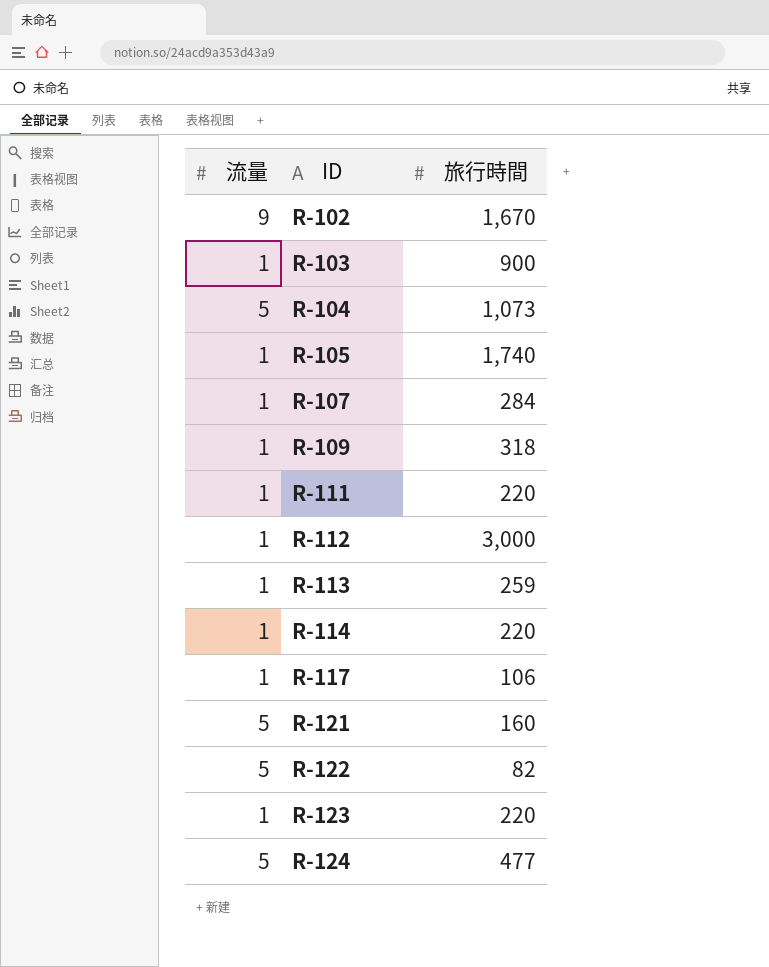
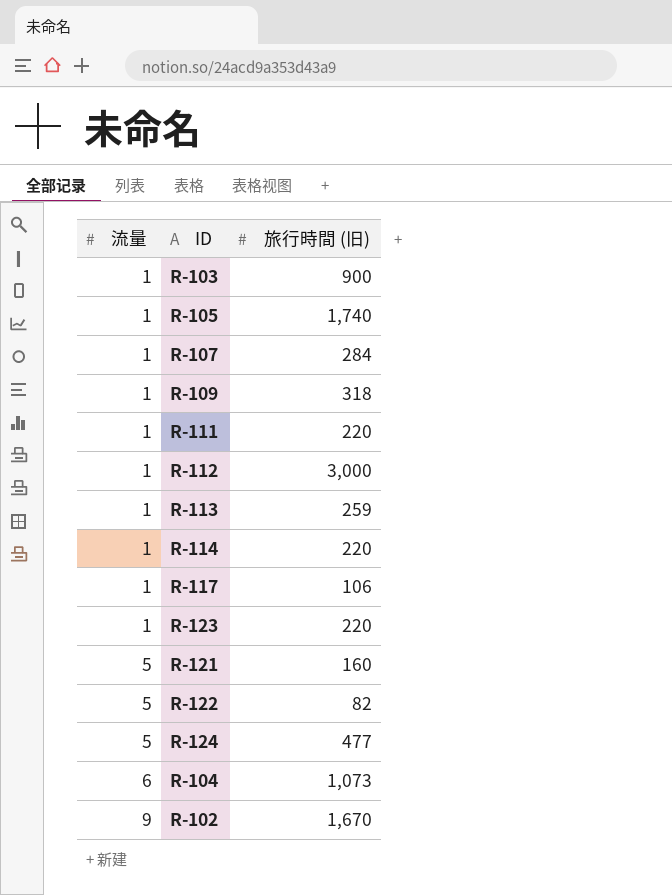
row order: ID ascending -> 流量 ascending
column name: 旅行時間 -> 旅行時間 (旧)
R-104 | 流量: 5 -> 6

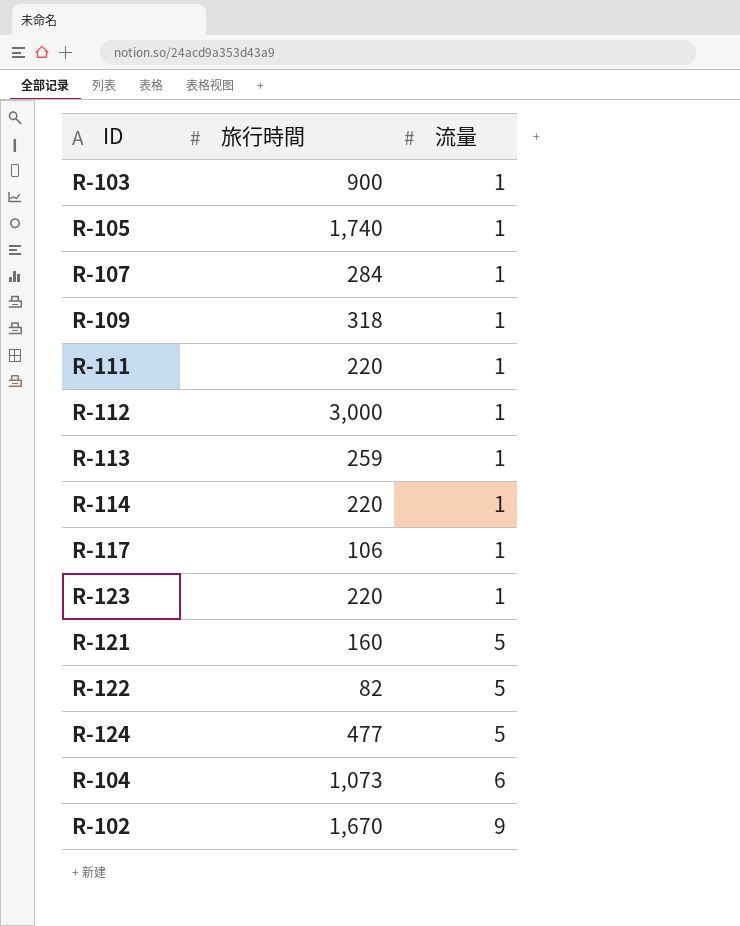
column name: 旅行時間 (旧) -> 旅行時間
column 流量 | position: 1 -> 3

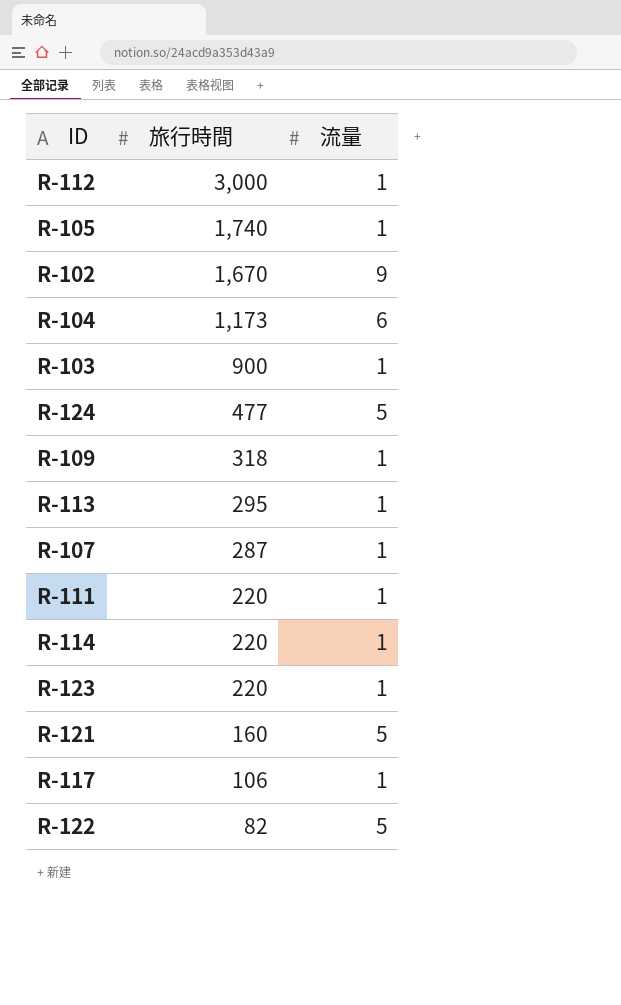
row order: 流量 ascending -> 旅行時間 descending
R-104 | 旅行時間: 1,073 -> 1,173
R-113 | 旅行時間: 259 -> 295
R-107 | 旅行時間: 284 -> 287

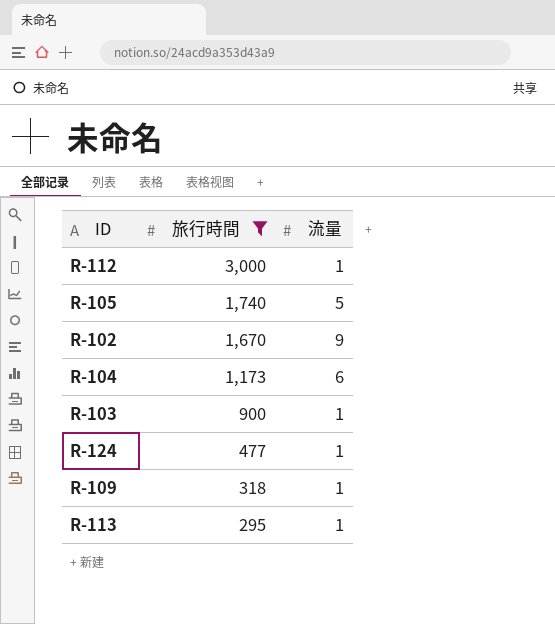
filter: none -> 旅行時間 >= 295
R-105 | 流量: 1 -> 5
R-124 | 流量: 5 -> 1

